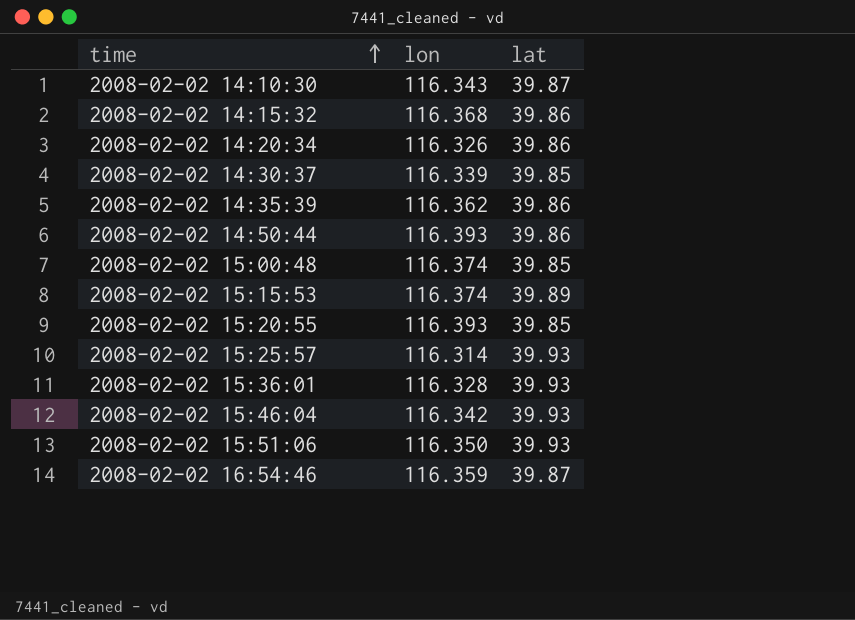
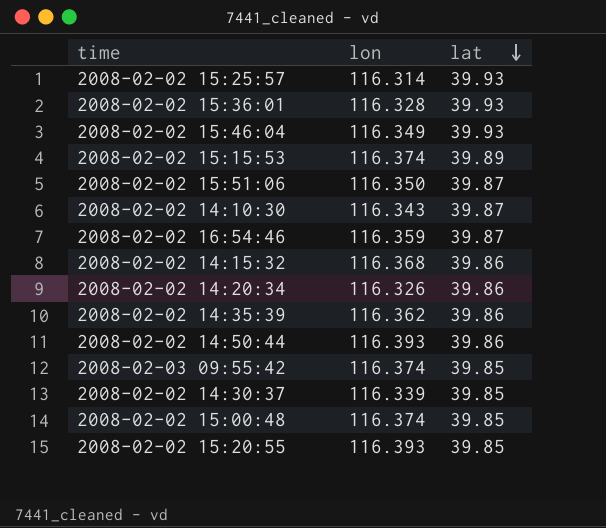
row order: time ascending -> lat descending
2008-02-02 15:46:04 | lon: 116.342 -> 116.349
2008-02-02 15:51:06 | lat: 39.93 -> 39.87
row 2008-02-03 09:55:42: none -> 116.374 | 39.85

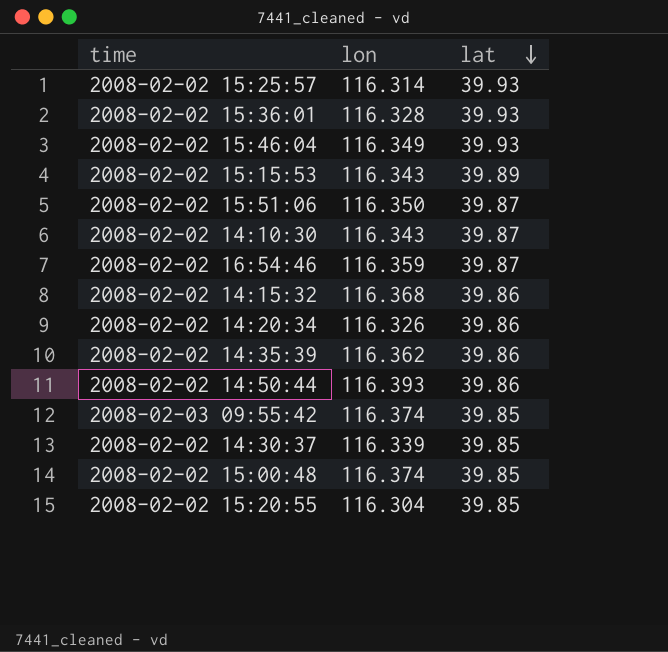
2008-02-02 15:15:53 | lon: 116.374 -> 116.343
2008-02-02 15:20:55 | lon: 116.393 -> 116.304

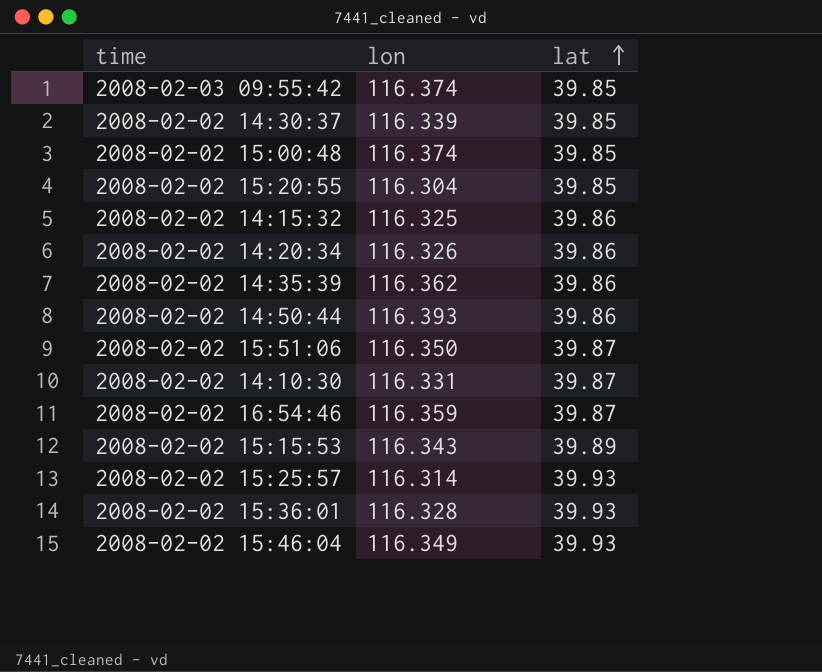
row order: lat descending -> lat ascending
2008-02-02 14:15:32 | lon: 116.368 -> 116.325
2008-02-02 14:10:30 | lon: 116.343 -> 116.331

